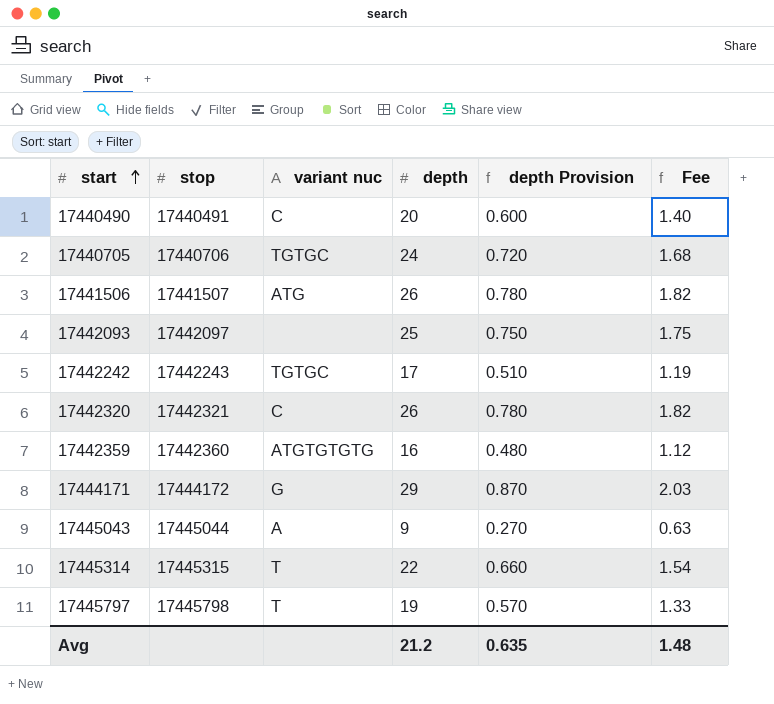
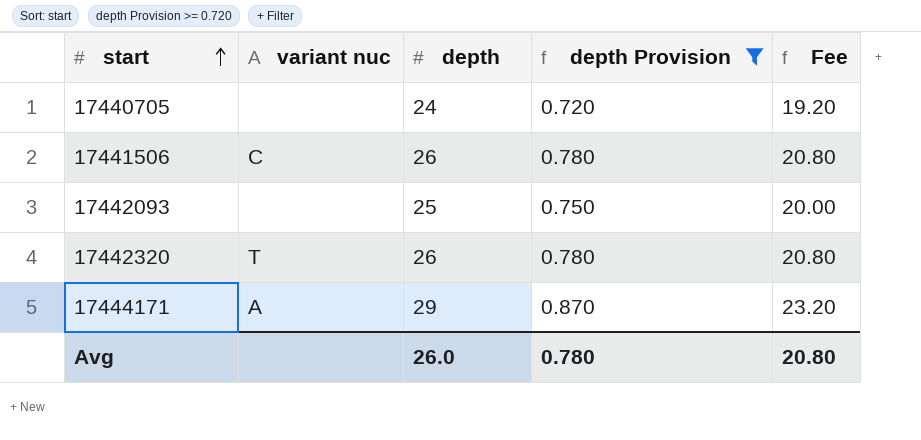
filter: none -> depth Provision >= 0.720
column stop | position: 2 -> none
column Fee | formula: [depth] * 0.07 -> [depth] * 0.8
17440705 | variant nuc: TGTGC -> none
17441506 | variant nuc: ATG -> C
17442320 | variant nuc: C -> T
17444171 | variant nuc: G -> A
Avg | depth: 21.2 -> 26.0
Avg | depth Provision: 0.635 -> 0.780
Avg | Fee: 1.48 -> 20.80

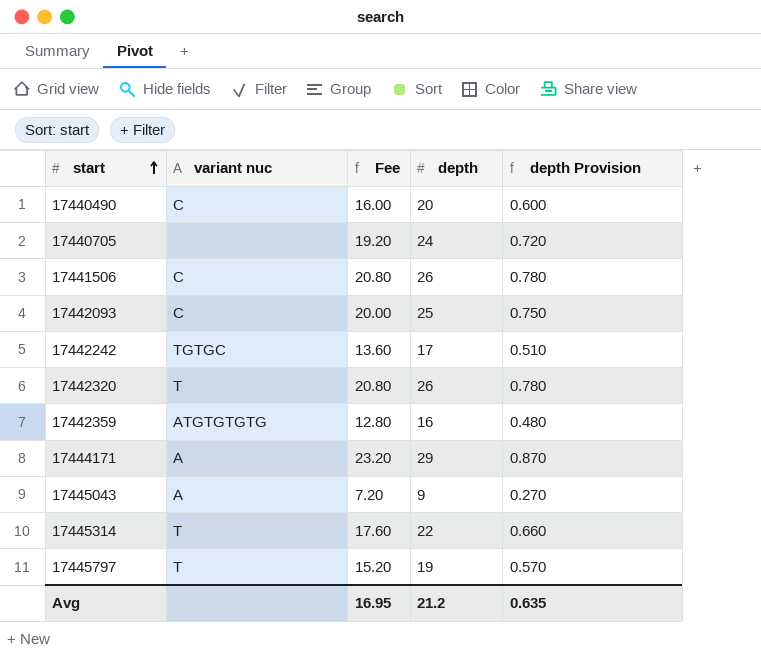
filter: depth Provision >= 0.720 -> none
column Fee | position: 5 -> 3
17442093 | variant nuc: none -> C
Avg | Fee: 20.80 -> 16.95
Avg | depth: 26.0 -> 21.2
Avg | depth Provision: 0.780 -> 0.635

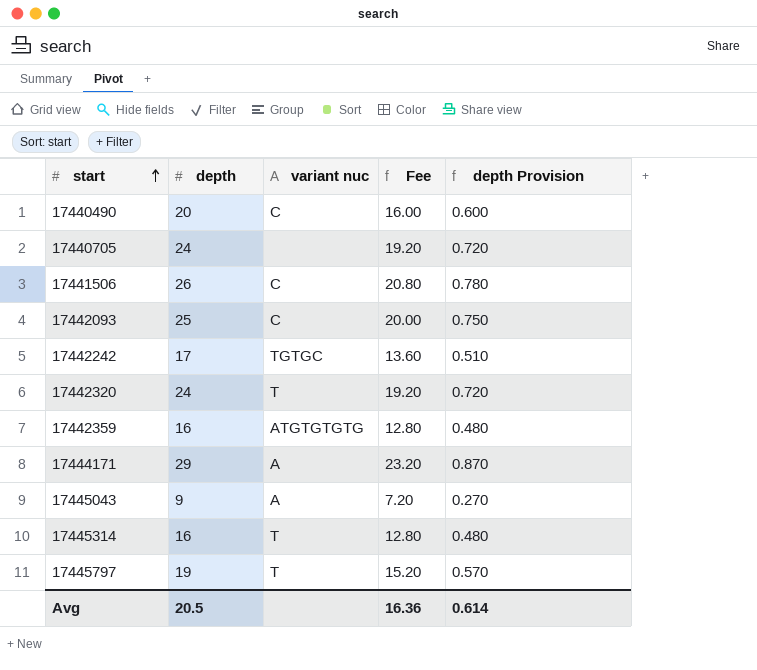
column depth | position: 4 -> 2
17442320 | depth: 26 -> 24
17442320 | Fee: 20.80 -> 19.20
17442320 | depth Provision: 0.780 -> 0.720
17445314 | depth: 22 -> 16
17445314 | Fee: 17.60 -> 12.80
17445314 | depth Provision: 0.660 -> 0.480
Avg | depth: 21.2 -> 20.5
Avg | Fee: 16.95 -> 16.36
Avg | depth Provision: 0.635 -> 0.614

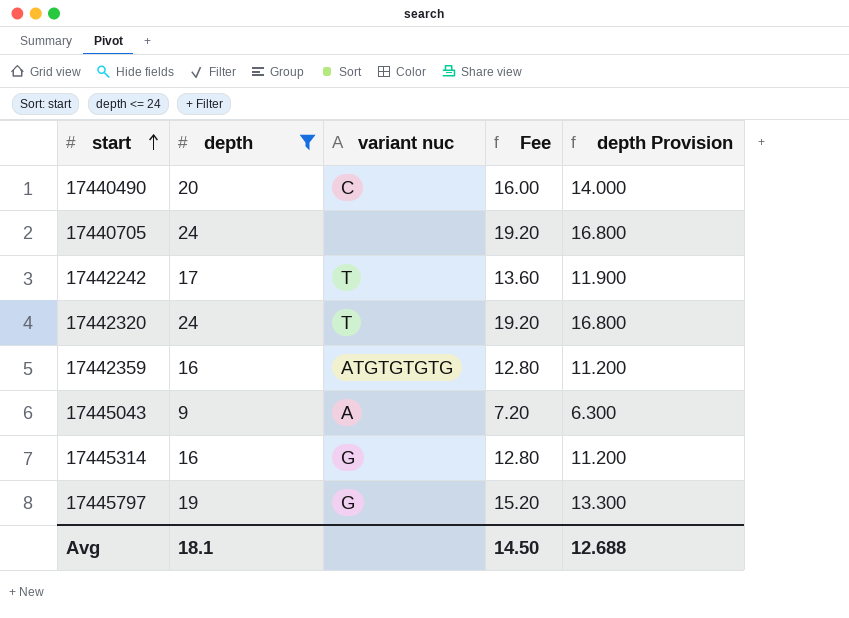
filter: none -> depth <= 24
column depth Provision | formula: [depth] * 0.03 -> [depth] * 0.7
17442242 | variant nuc: TGTGC -> T
17445314 | variant nuc: T -> G
17445797 | variant nuc: T -> G
Avg | depth: 20.5 -> 18.1
Avg | Fee: 16.36 -> 14.50
Avg | depth Provision: 0.614 -> 12.688

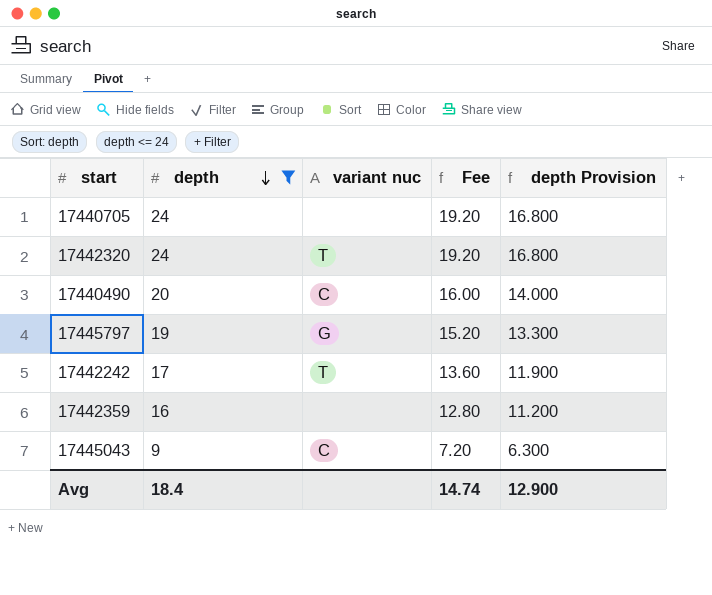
row order: start ascending -> depth descending
row 17445314: 16 | G | 12.80 | 11.200 -> none
17442359 | variant nuc: ATGTGTGTG -> none
17445043 | variant nuc: A -> C
Avg | depth: 18.1 -> 18.4
Avg | Fee: 14.50 -> 14.74
Avg | depth Provision: 12.688 -> 12.900

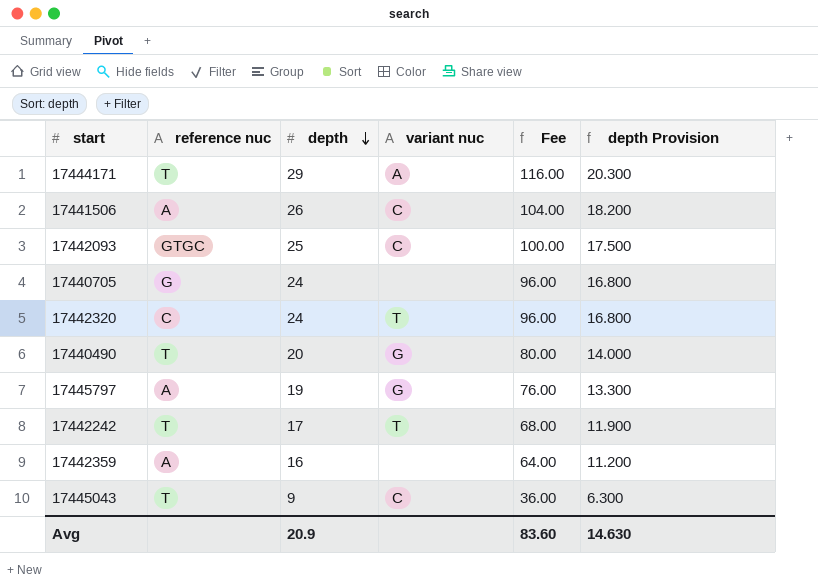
filter: depth <= 24 -> none
column reference nuc | position: none -> 2
column Fee | formula: [depth] * 0.8 -> [depth] * 4
17440490 | variant nuc: C -> G
Avg | depth: 18.4 -> 20.9
Avg | Fee: 14.74 -> 83.60
Avg | depth Provision: 12.900 -> 14.630

